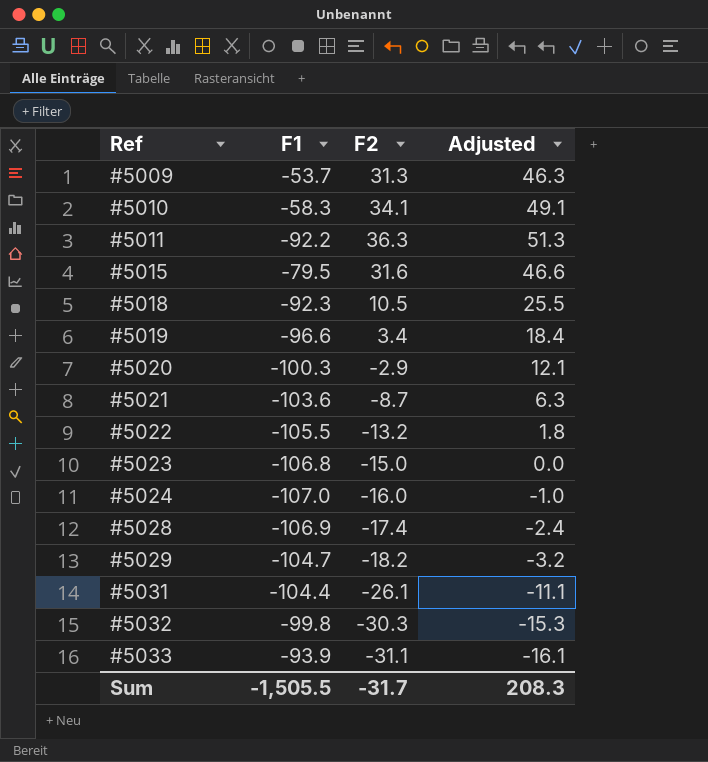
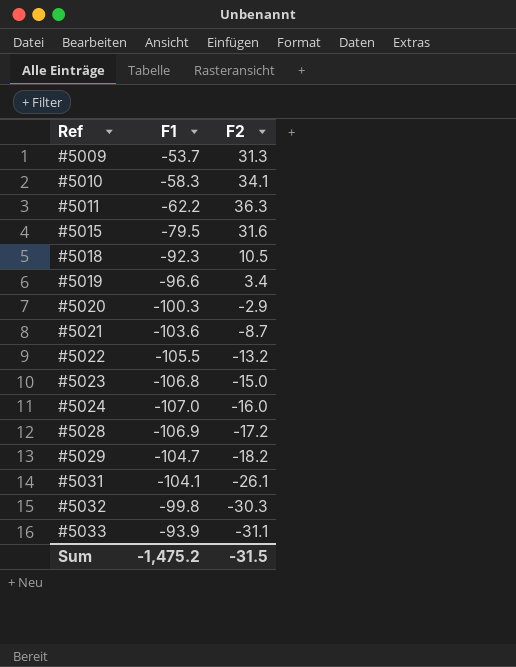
column Adjusted | formula: [F2] + 15 -> none
#5011 | F1: -92.2 -> -62.2
#5028 | F2: -17.4 -> -17.2
#5031 | F1: -104.4 -> -104.1
Sum | F1: -1,505.5 -> -1,475.2
Sum | F2: -31.7 -> -31.5

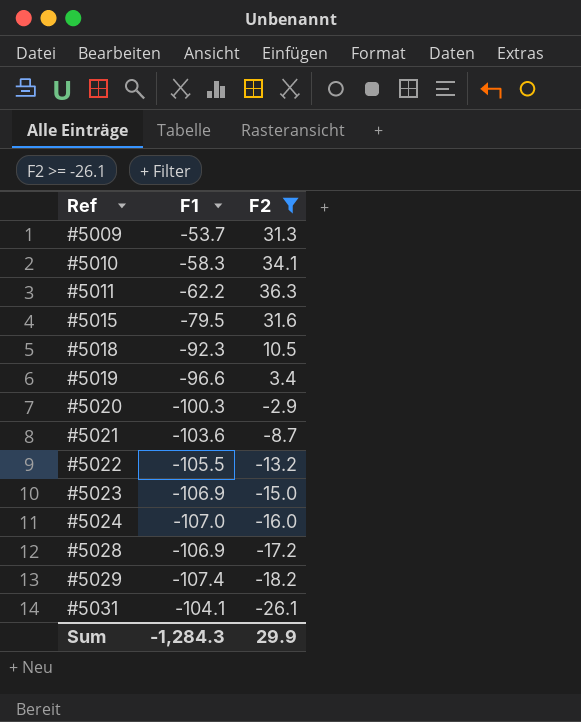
filter: none -> F2 >= -26.1
#5023 | F1: -106.8 -> -106.9
#5029 | F1: -104.7 -> -107.4
Sum | F1: -1,475.2 -> -1,284.3
Sum | F2: -31.5 -> 29.9

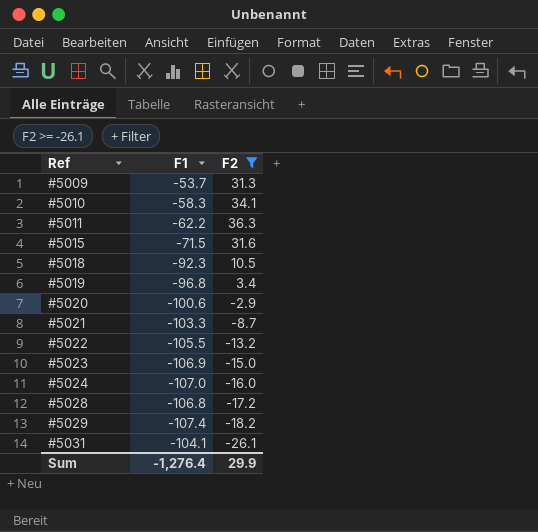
#5015 | F1: -79.5 -> -71.5
#5019 | F1: -96.6 -> -96.8
#5020 | F1: -100.3 -> -100.6
#5021 | F1: -103.6 -> -103.3
#5028 | F1: -106.9 -> -106.8
Sum | F1: -1,284.3 -> -1,276.4

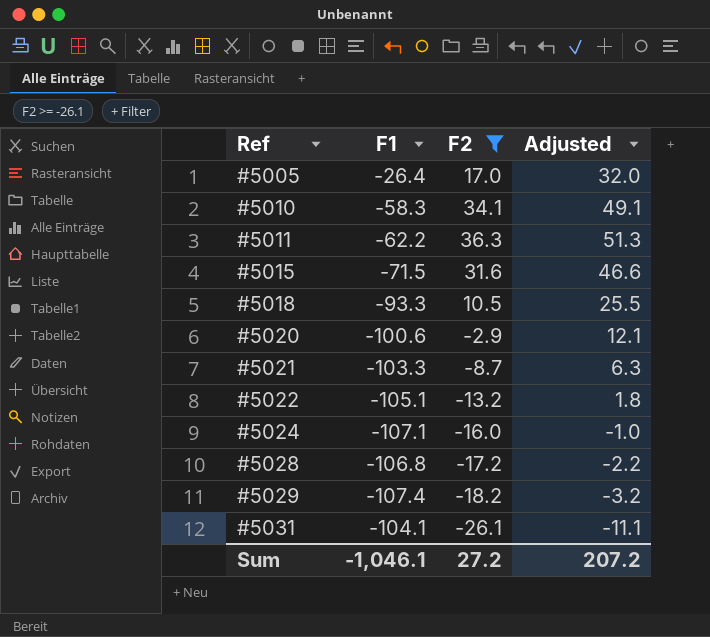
column Adjusted | formula: none -> [F2] + 15
row #5009: -53.7 | 31.3 -> none
row #5019: -96.8 | 3.4 -> none
row #5023: -106.9 | -15.0 -> none
row #5005: none -> -26.4 | 17.0 | 32.0
#5018 | F1: -92.3 -> -93.3
#5022 | F1: -105.5 -> -105.1
#5024 | F1: -107.0 -> -107.1
Sum | F1: -1,276.4 -> -1,046.1
Sum | F2: 29.9 -> 27.2

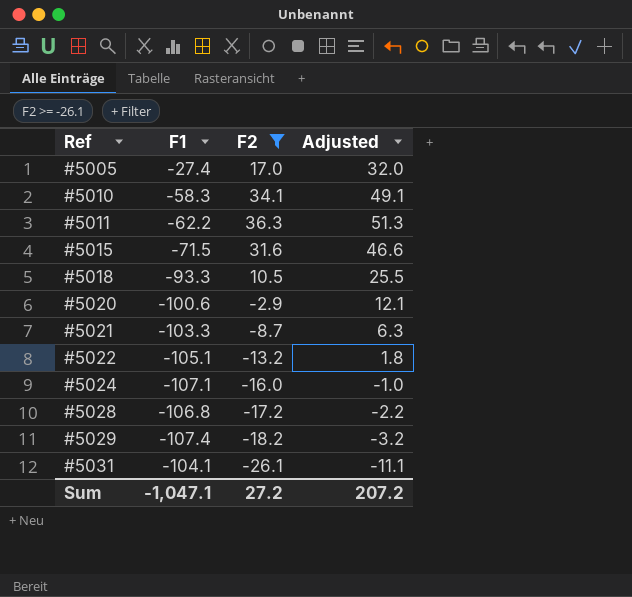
#5005 | F1: -26.4 -> -27.4
Sum | F1: -1,046.1 -> -1,047.1

